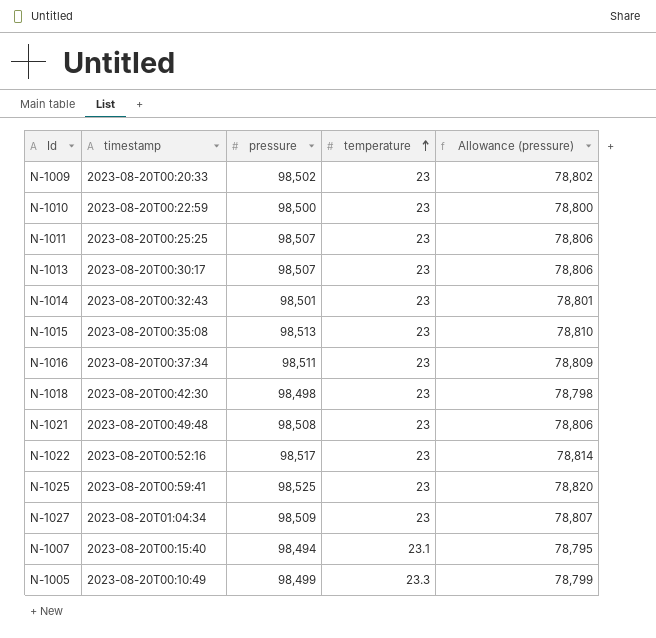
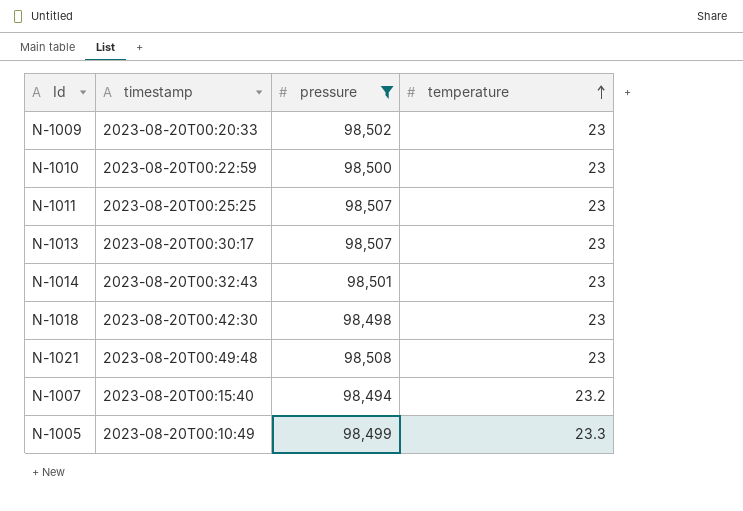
filter: none -> pressure <= 98,508
column Allowance (pressure) | formula: [pressure] * 0.8 -> none
N-1007 | temperature: 23.1 -> 23.2

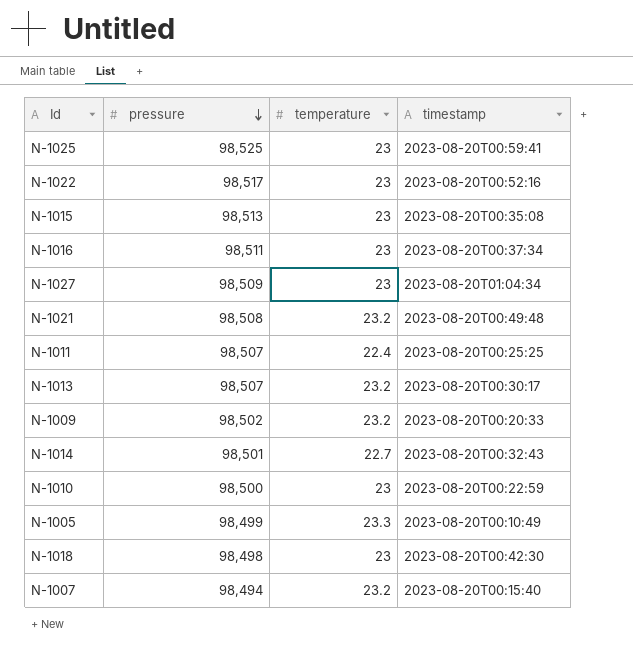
filter: pressure <= 98,508 -> none
row order: temperature ascending -> pressure descending
column timestamp | position: 2 -> 4
N-1021 | temperature: 23 -> 23.2
N-1011 | temperature: 23 -> 22.4
N-1013 | temperature: 23 -> 23.2
N-1009 | temperature: 23 -> 23.2
N-1014 | temperature: 23 -> 22.7

